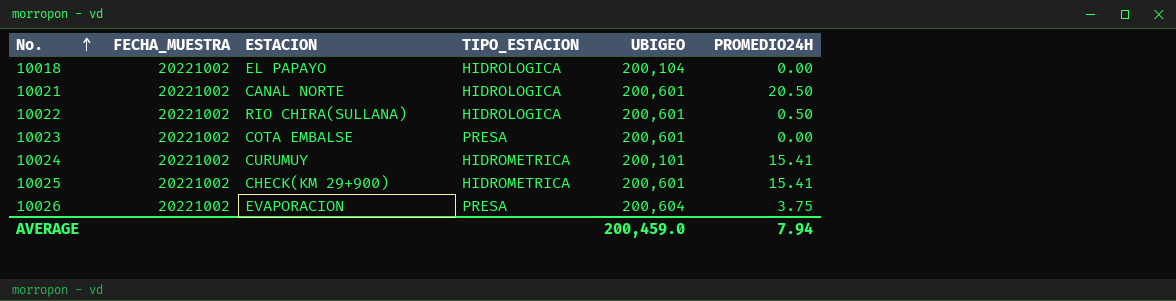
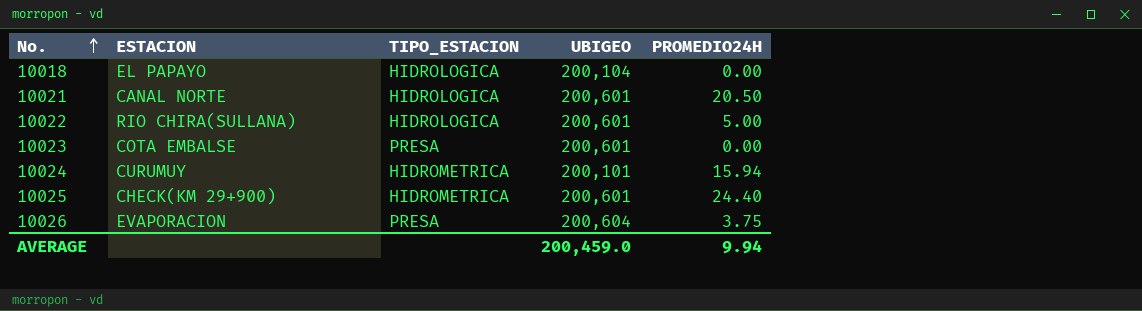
column FECHA_MUESTRA | position: 2 -> none
10022 | PROMEDIO24H: 0.50 -> 5.00
10024 | PROMEDIO24H: 15.41 -> 15.94
10025 | PROMEDIO24H: 15.41 -> 24.40
AVERAGE | PROMEDIO24H: 7.94 -> 9.94

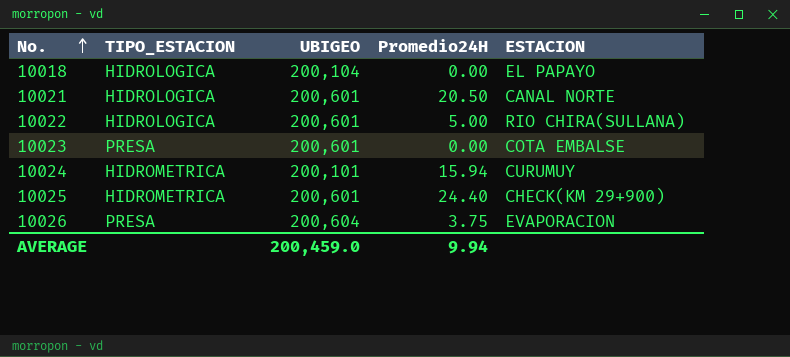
column name: PROMEDIO24H -> Promedio24H
column ESTACION | position: 2 -> 5

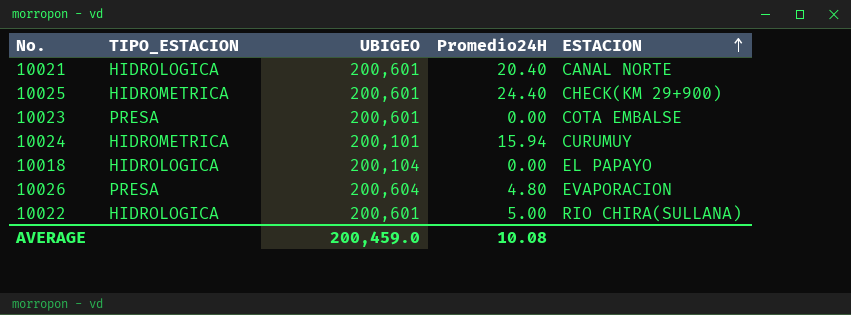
row order: No. ascending -> ESTACION ascending
10021 | Promedio24H: 20.50 -> 20.40
10026 | Promedio24H: 3.75 -> 4.80
AVERAGE | Promedio24H: 9.94 -> 10.08

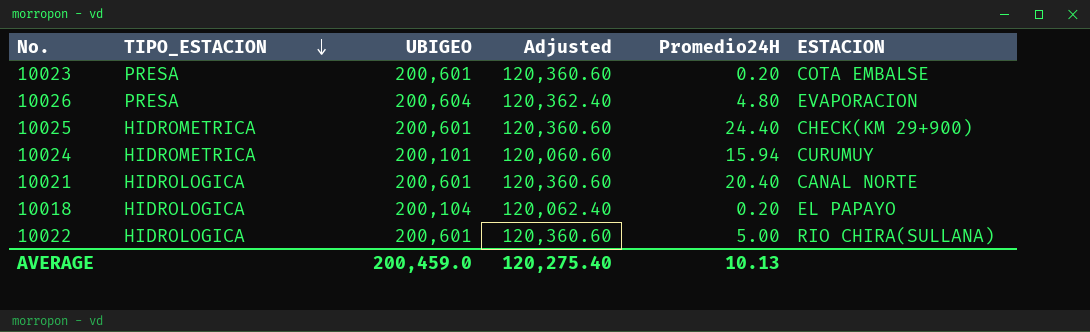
row order: ESTACION ascending -> TIPO_ESTACION descending
column Adjusted | formula: none -> [UBIGEO] * 0.6
10023 | Promedio24H: 0.00 -> 0.20
10018 | Promedio24H: 0.00 -> 0.20
AVERAGE | Promedio24H: 10.08 -> 10.13

